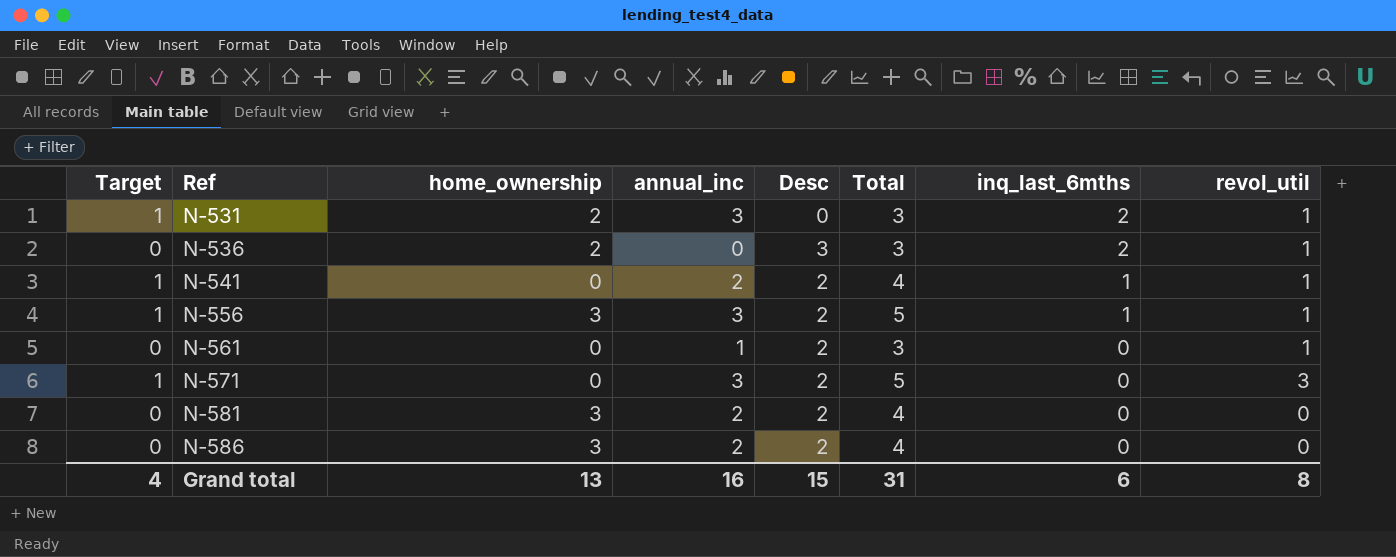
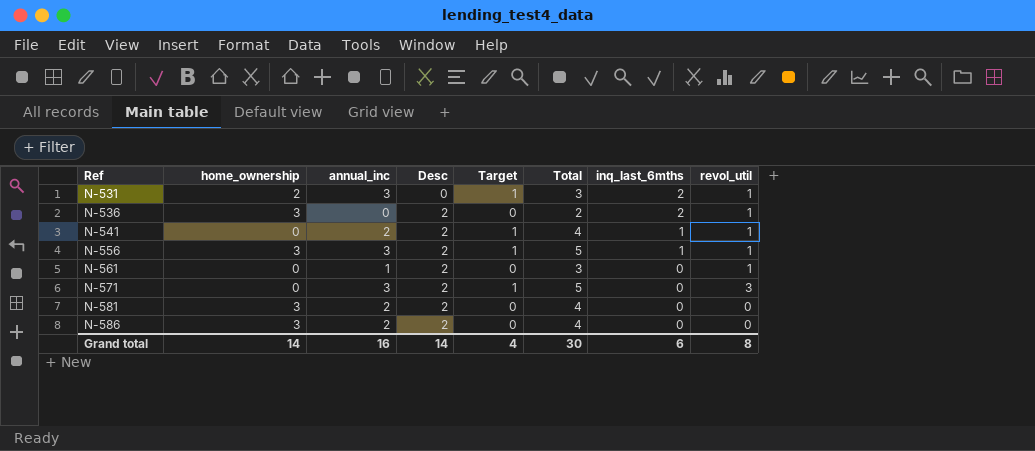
column Target | position: 1 -> 5
N-536 | home_ownership: 2 -> 3
N-536 | Desc: 3 -> 2
N-536 | Total: 3 -> 2
Grand total | home_ownership: 13 -> 14
Grand total | Desc: 15 -> 14
Grand total | Total: 31 -> 30

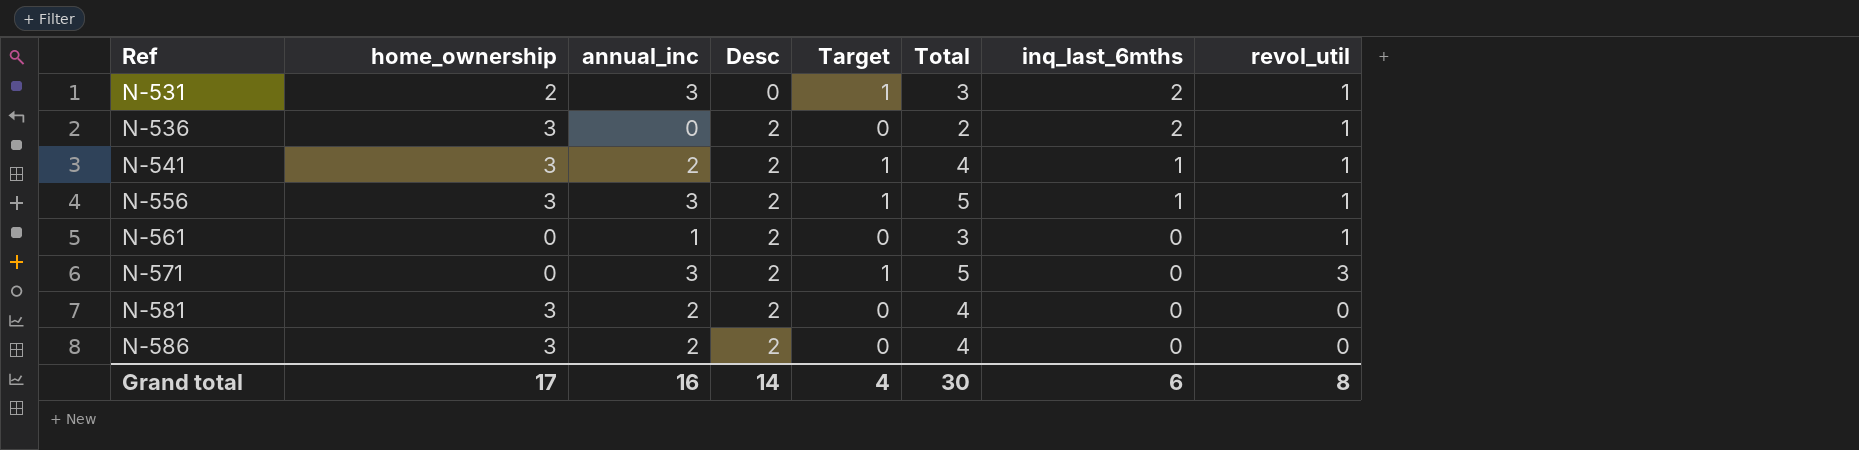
N-541 | home_ownership: 0 -> 3
Grand total | home_ownership: 14 -> 17

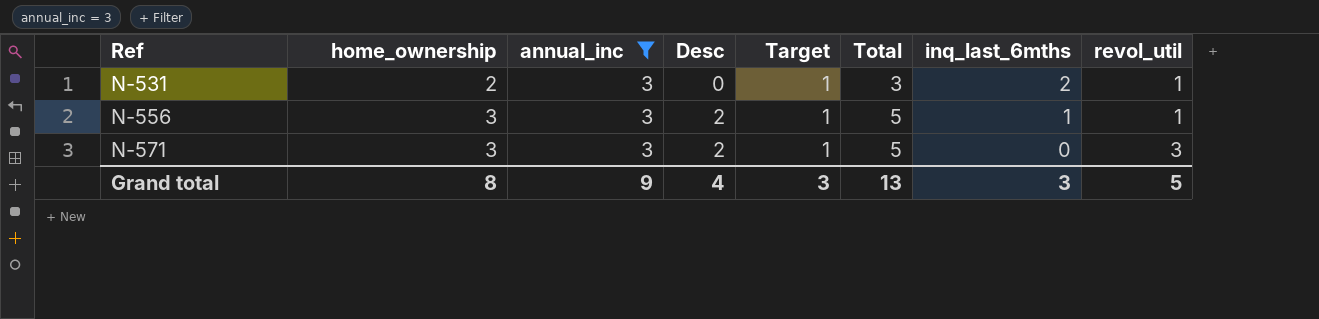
filter: none -> annual_inc = 3
N-571 | home_ownership: 0 -> 3
Grand total | home_ownership: 17 -> 8
Grand total | annual_inc: 16 -> 9
Grand total | Desc: 14 -> 4
Grand total | Target: 4 -> 3
Grand total | Total: 30 -> 13
Grand total | inq_last_6mths: 6 -> 3
Grand total | revol_util: 8 -> 5

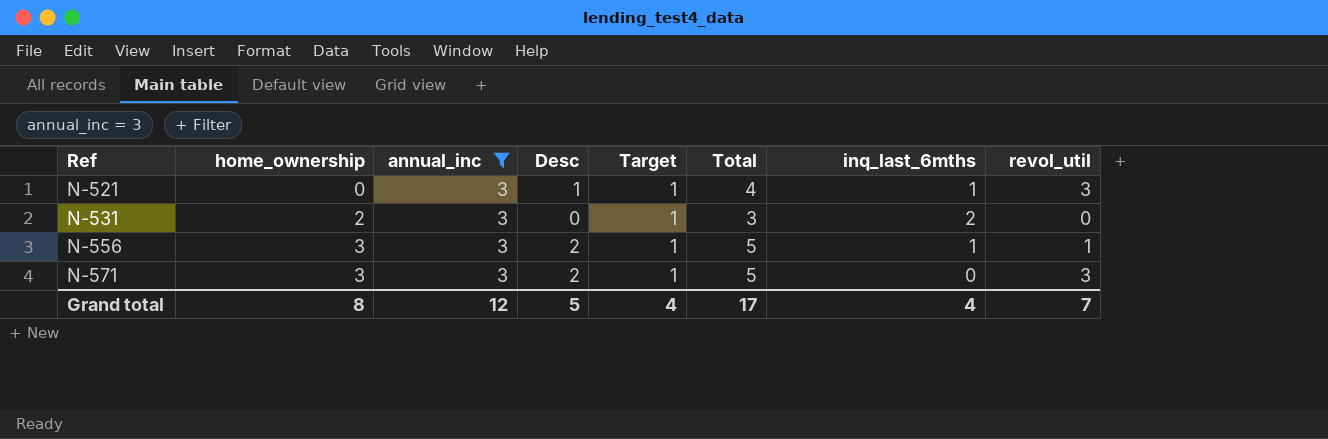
row N-521: none -> 0 | 3 | 1 | 1 | 4 | 1 | 3
N-531 | revol_util: 1 -> 0
Grand total | annual_inc: 9 -> 12
Grand total | Desc: 4 -> 5
Grand total | Target: 3 -> 4
Grand total | Total: 13 -> 17
Grand total | inq_last_6mths: 3 -> 4
Grand total | revol_util: 5 -> 7

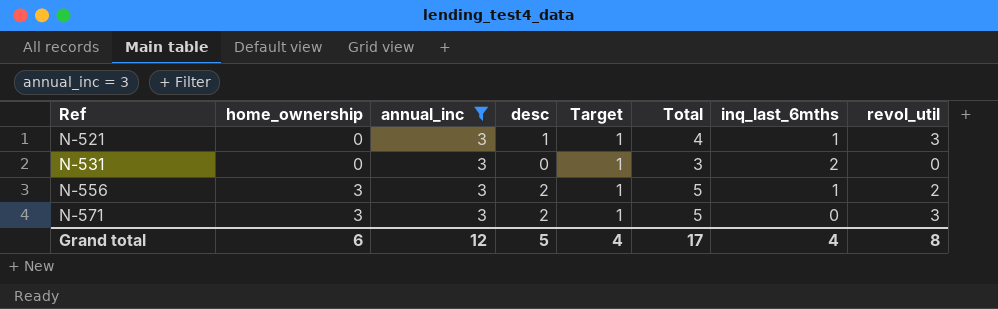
column name: Desc -> desc
N-531 | home_ownership: 2 -> 0
N-556 | revol_util: 1 -> 2
Grand total | home_ownership: 8 -> 6
Grand total | revol_util: 7 -> 8

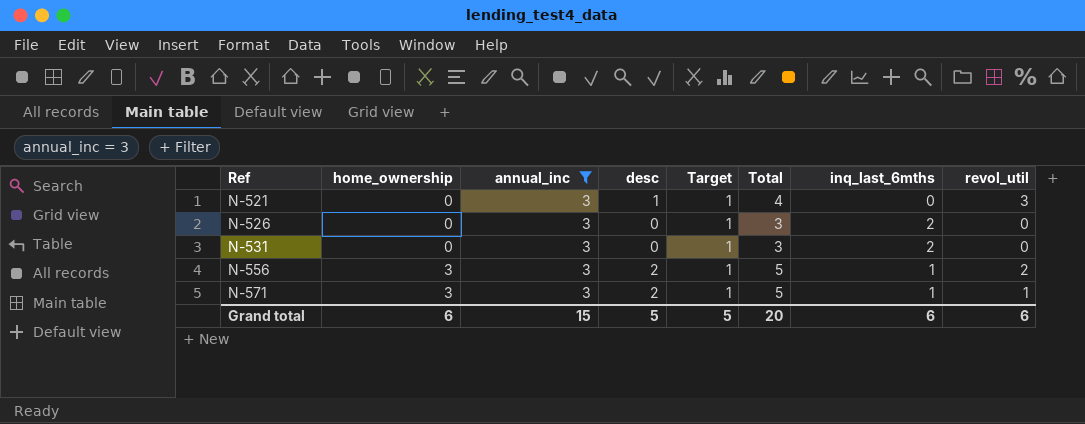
N-521 | inq_last_6mths: 1 -> 0
row N-526: none -> 0 | 3 | 0 | 1 | 3 | 2 | 0
N-571 | inq_last_6mths: 0 -> 1
N-571 | revol_util: 3 -> 1
Grand total | annual_inc: 12 -> 15
Grand total | Target: 4 -> 5
Grand total | Total: 17 -> 20
Grand total | inq_last_6mths: 4 -> 6
Grand total | revol_util: 8 -> 6

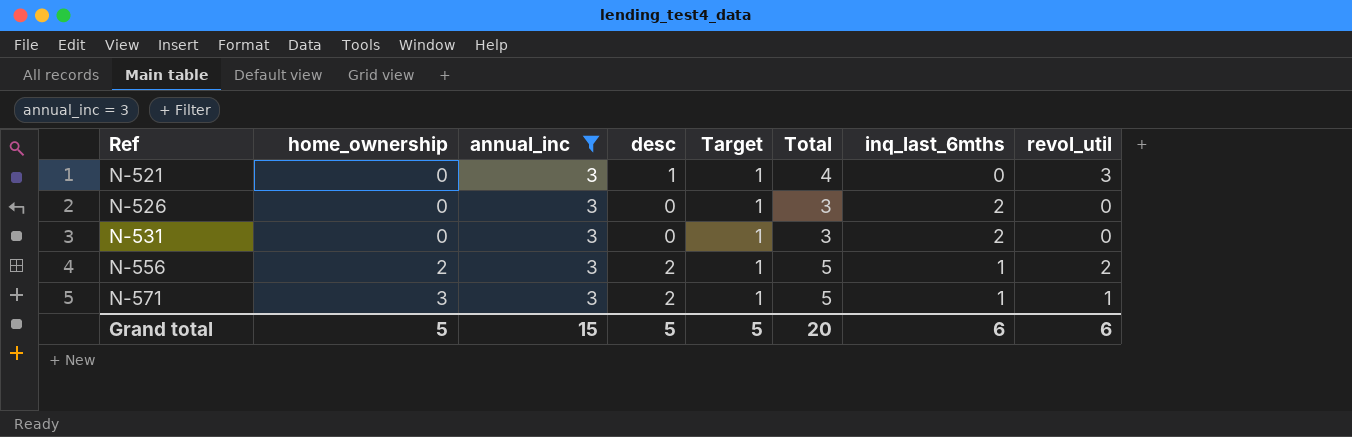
N-556 | home_ownership: 3 -> 2
Grand total | home_ownership: 6 -> 5

